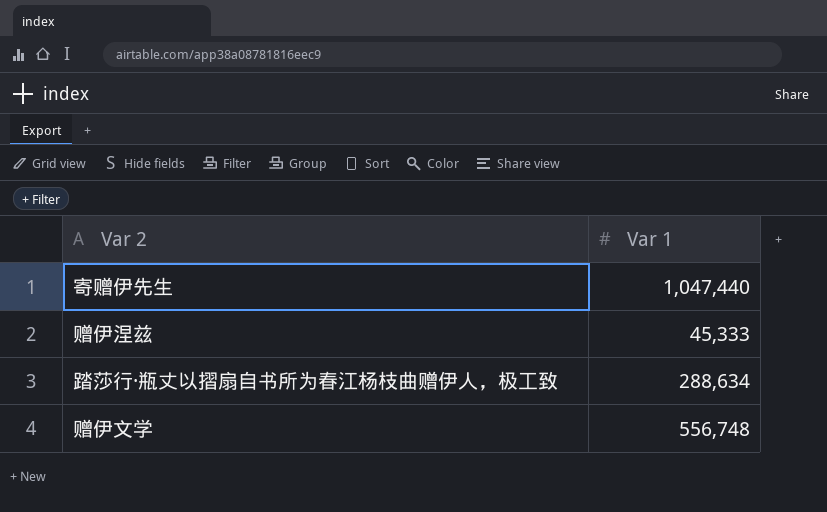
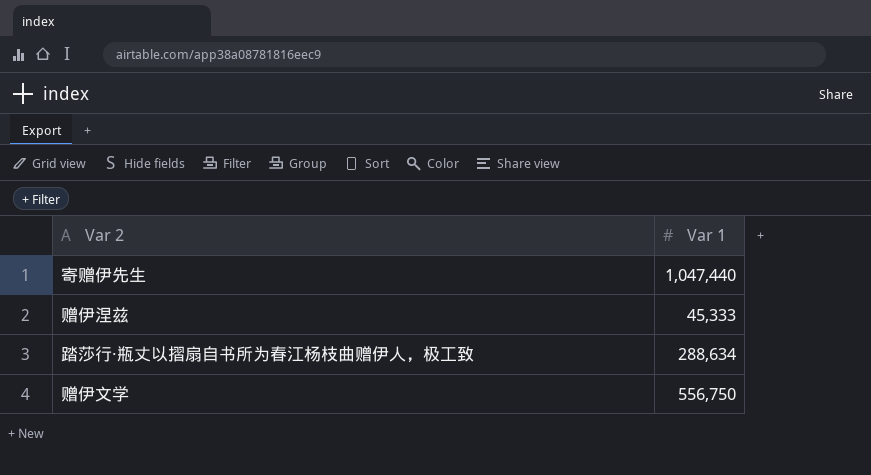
赠伊文学 | Var 1: 556,748 -> 556,750

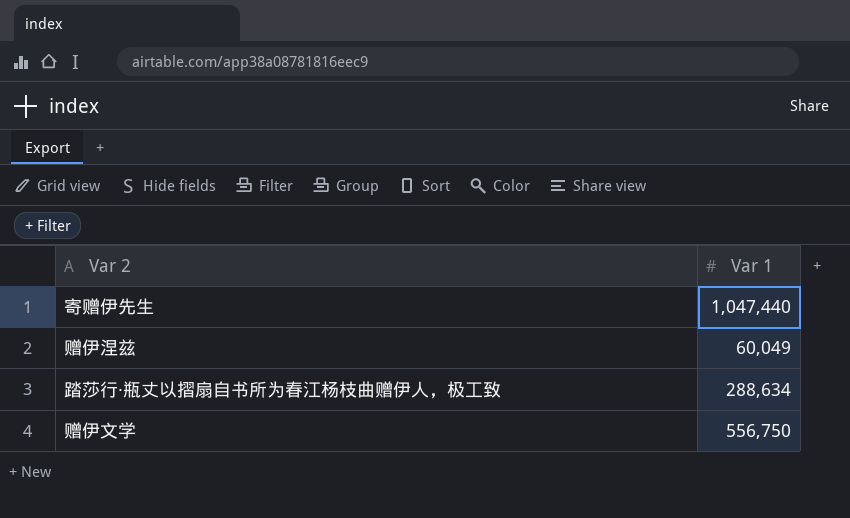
赠伊涅兹 | Var 1: 45,333 -> 60,049

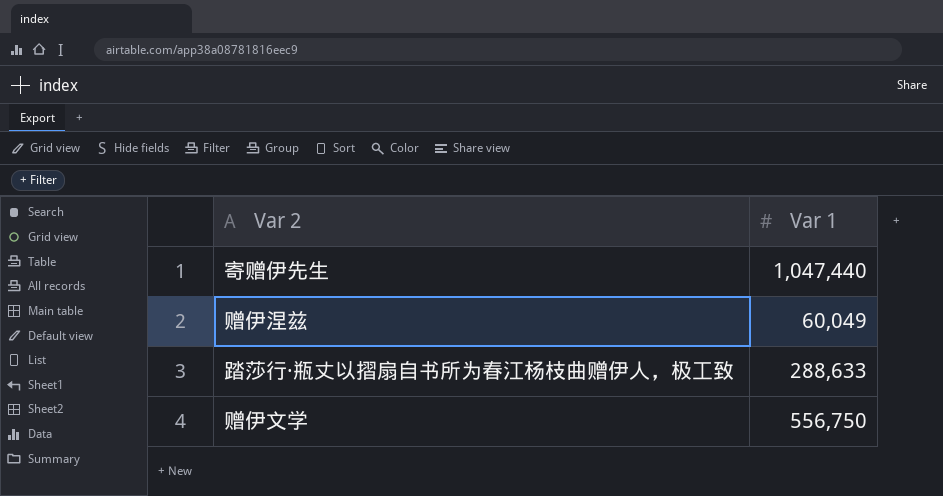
踏莎行·瓶丈以摺扇自书所为春江杨枝曲赠伊人，极工致 | Var 1: 288,634 -> 288,633

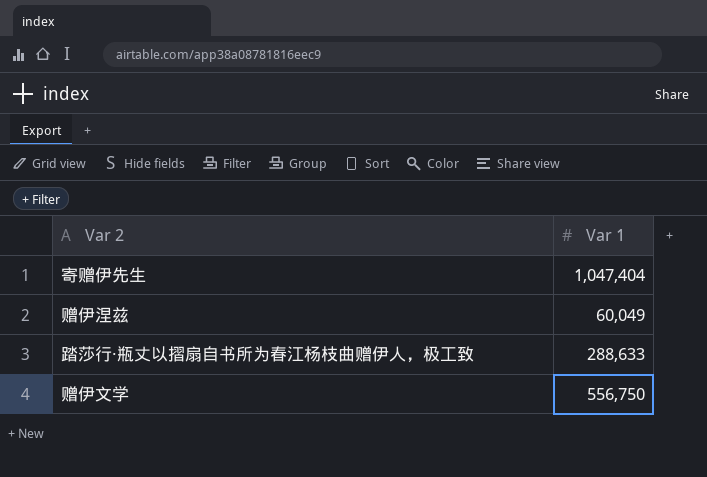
寄赠伊先生 | Var 1: 1,047,440 -> 1,047,404

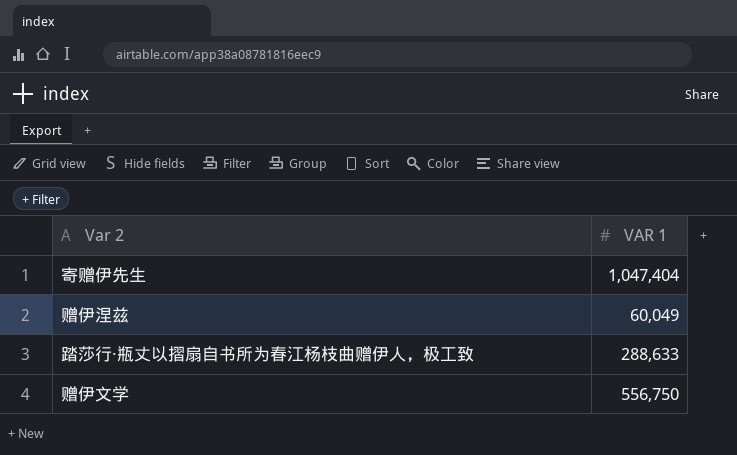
column name: Var 1 -> VAR 1

